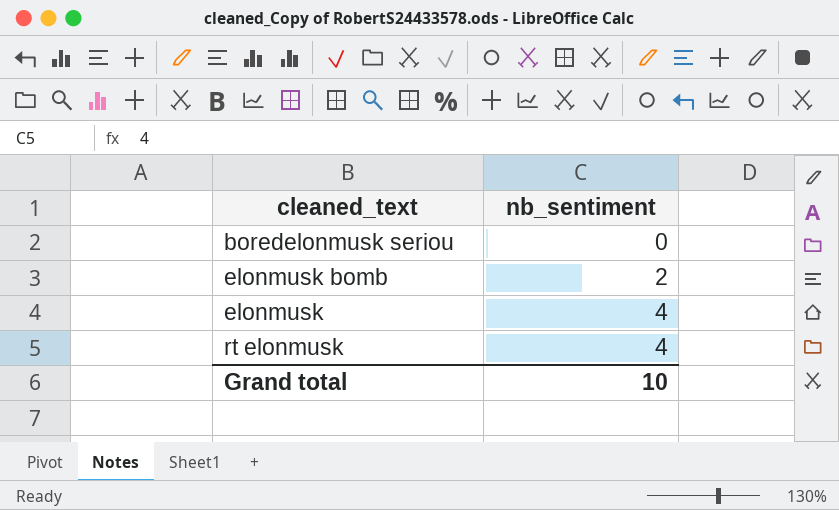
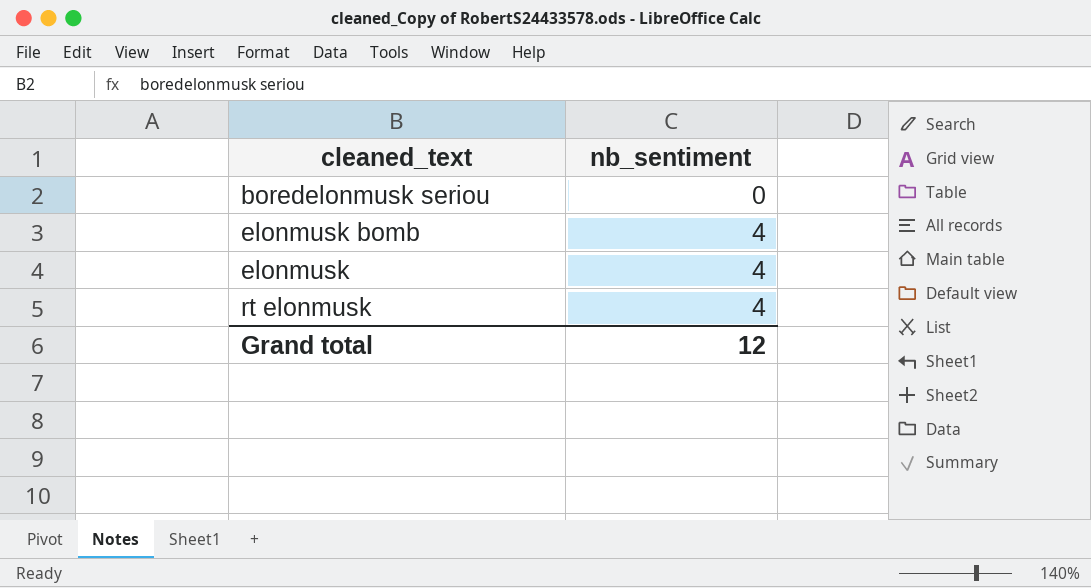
elonmusk bomb | nb_sentiment: 2 -> 4
Grand total | nb_sentiment: 10 -> 12

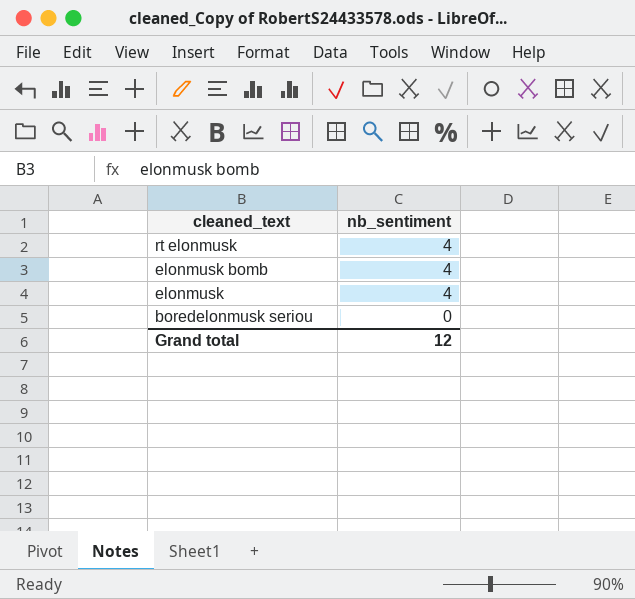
row order: nb_sentiment ascending -> cleaned_text descending

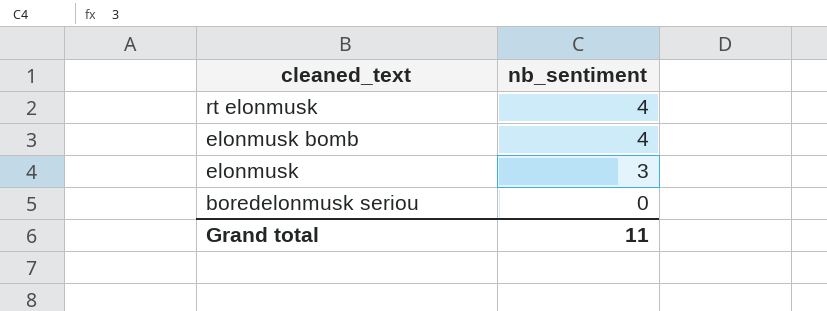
elonmusk | nb_sentiment: 4 -> 3
Grand total | nb_sentiment: 12 -> 11

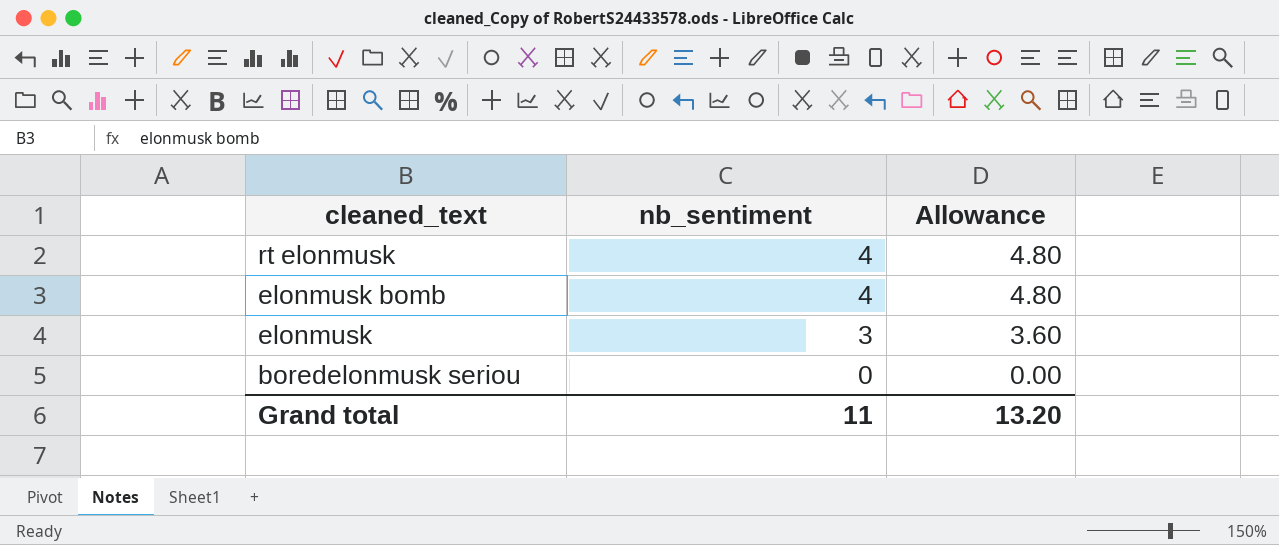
column Allowance | formula: none -> [nb_sentiment] * 1.2

